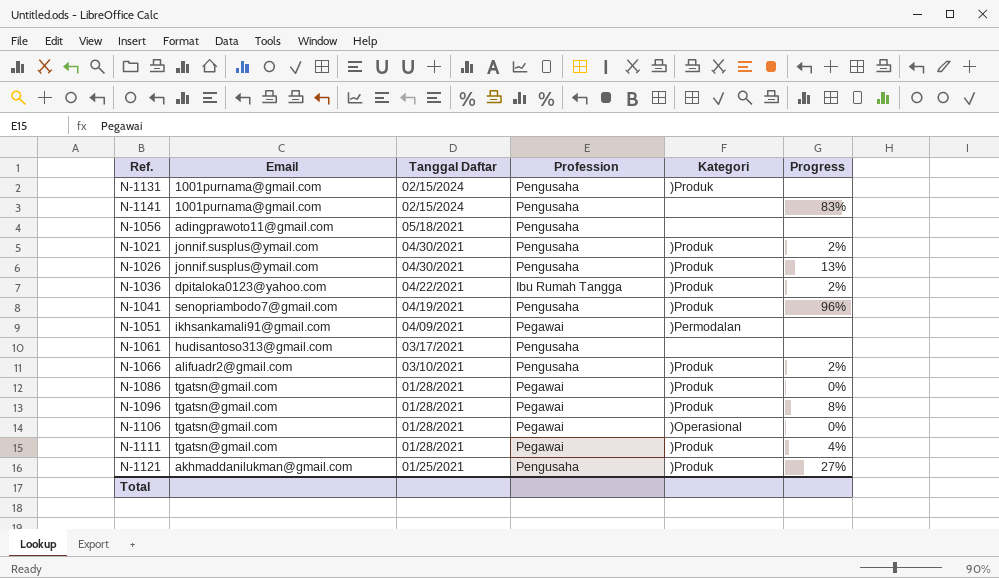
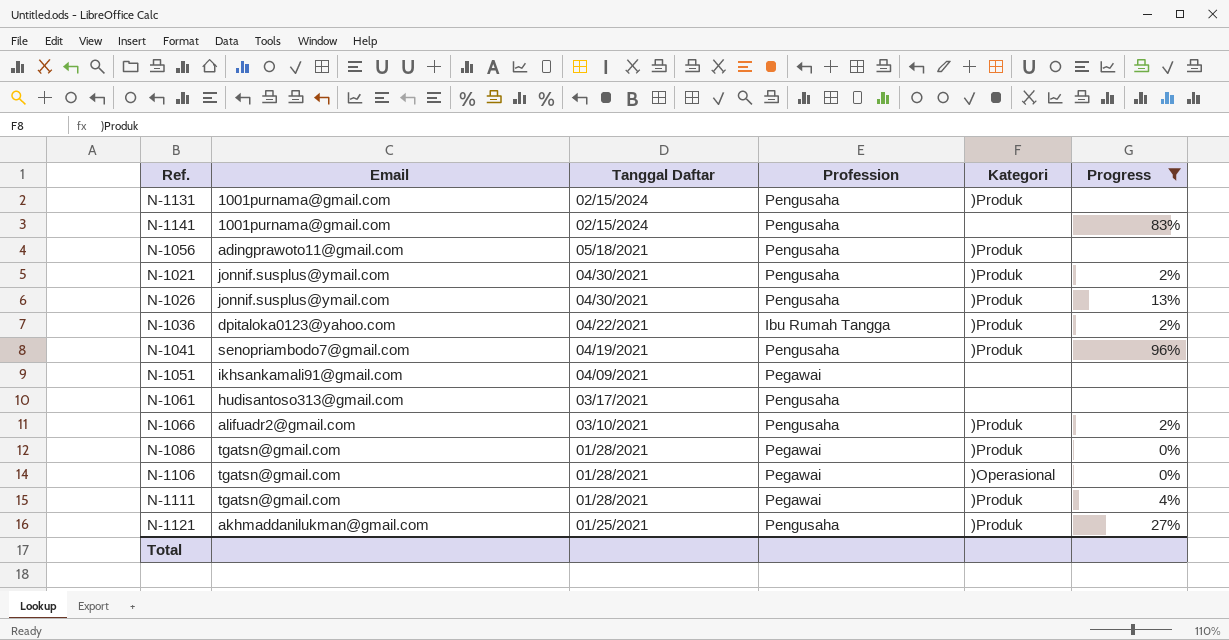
filter: none -> Progress != 8%
N-1056 | Kategori: none -> )Produk
N-1051 | Kategori: )Permodalan -> none

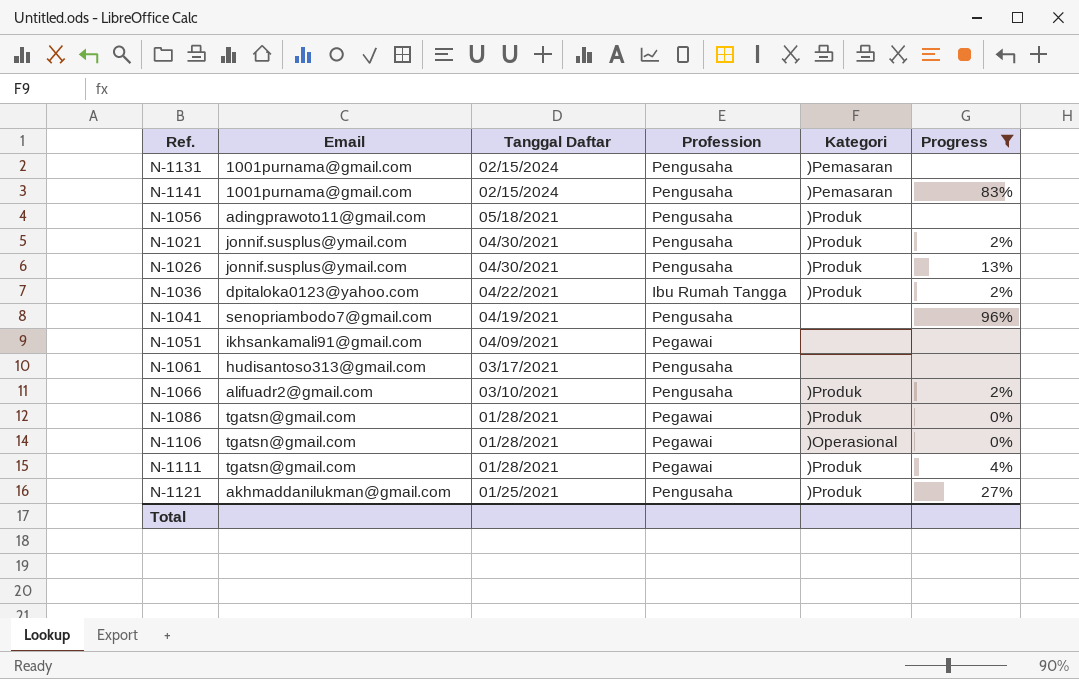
N-1131 | Kategori: )Produk -> )Pemasaran
N-1141 | Kategori: none -> )Pemasaran
N-1041 | Kategori: )Produk -> none

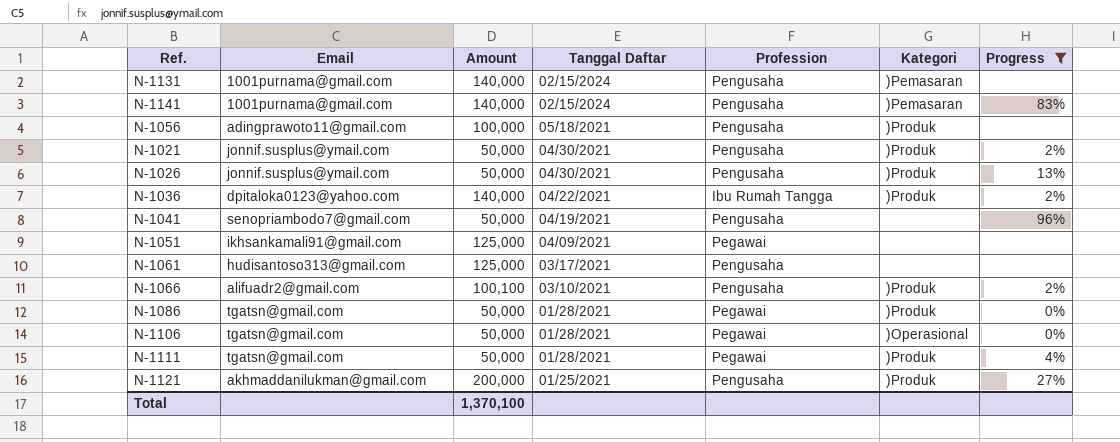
column Amount | position: none -> 3

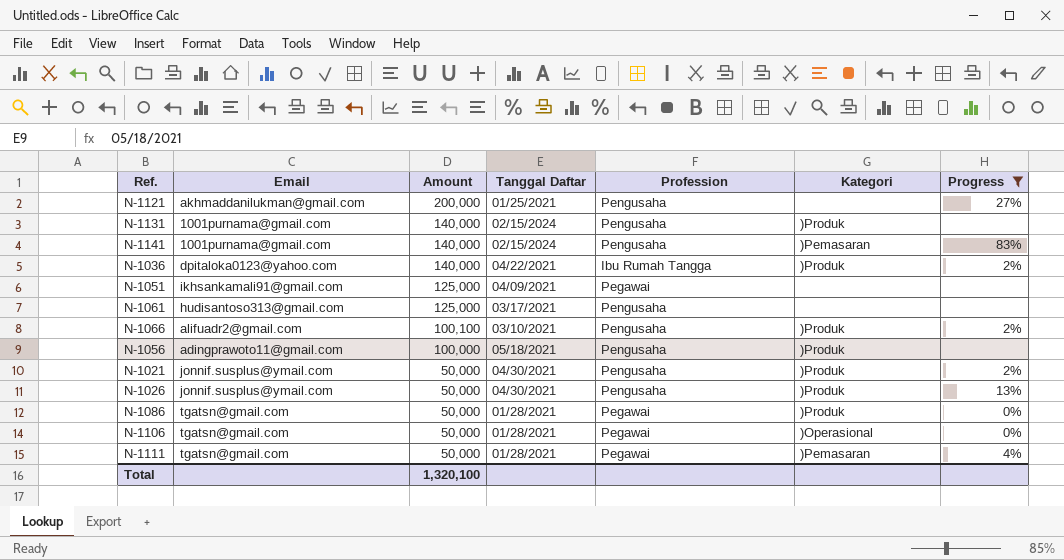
row order: Tanggal Daftar descending -> Amount descending
row N-1041: senopriambodo7@gmail.com | 50,000 | 04/19/2021 | Pengusaha | none | 96% -> none
N-1121 | Kategori: )Produk -> none
N-1131 | Kategori: )Pemasaran -> )Produk
N-1111 | Kategori: )Produk -> )Pemasaran
Total | Amount: 1,370,100 -> 1,320,100

